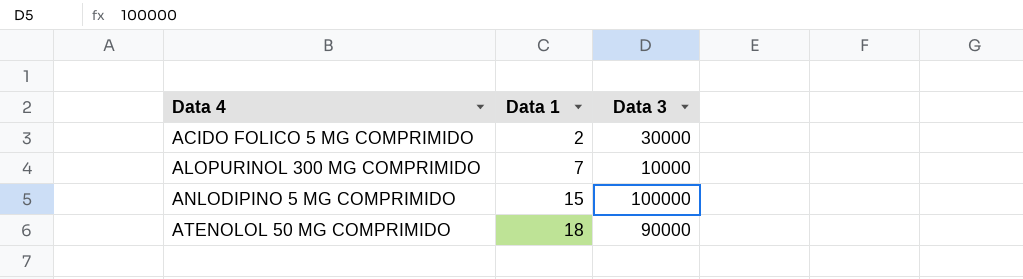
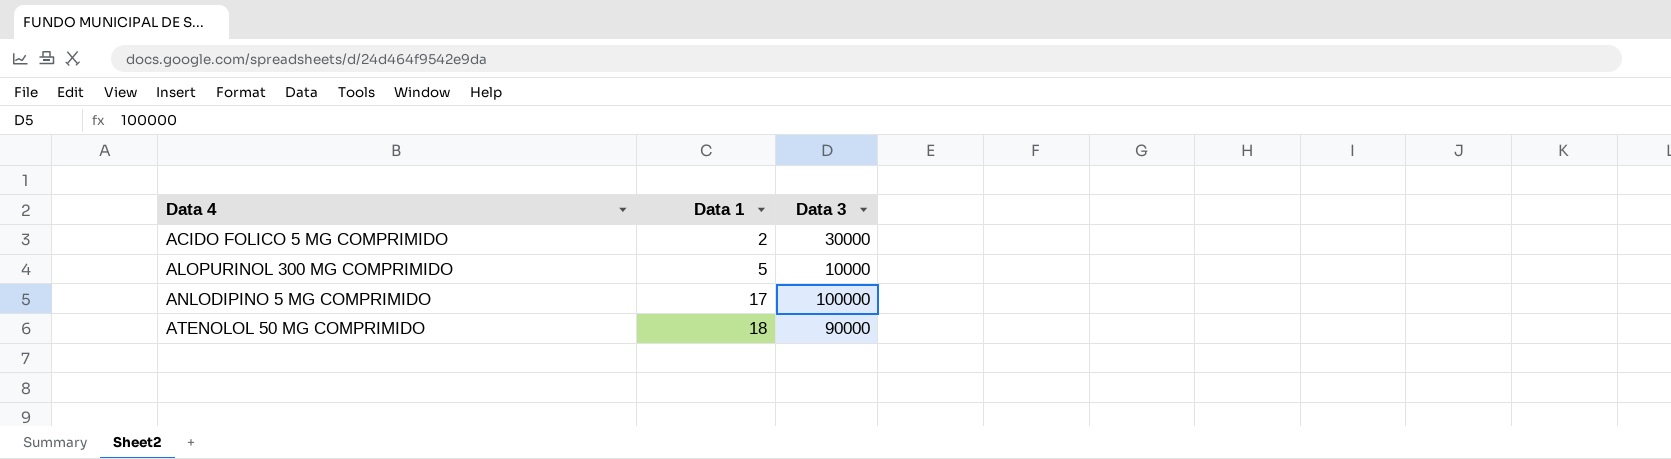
ALOPURINOL 300 MG COMPRIMIDO | Data 1: 7 -> 5
ANLODIPINO 5 MG COMPRIMIDO | Data 1: 15 -> 17

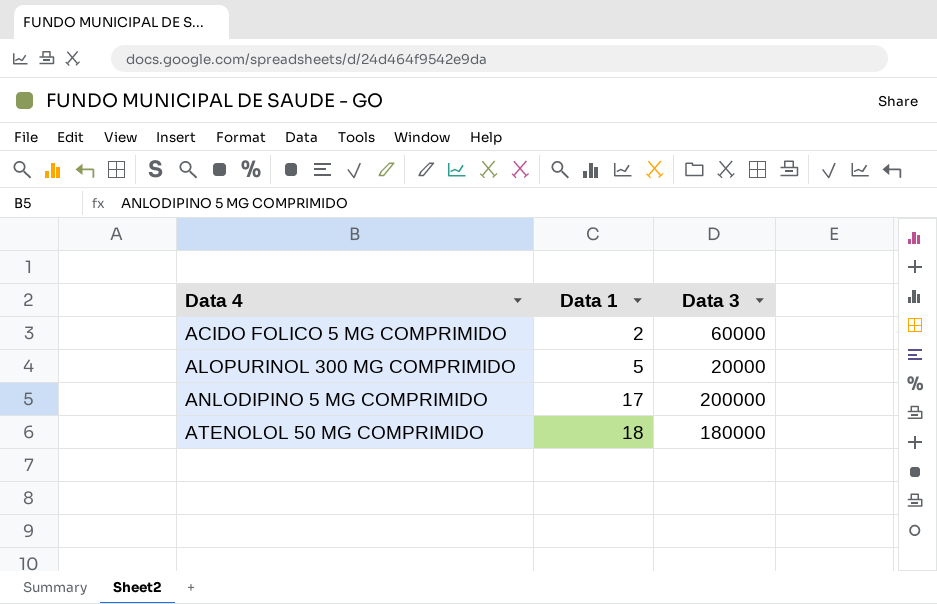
ACIDO FOLICO 5 MG COMPRIMIDO | Data 3: 30000 -> 60000
ALOPURINOL 300 MG COMPRIMIDO | Data 3: 10000 -> 20000
ANLODIPINO 5 MG COMPRIMIDO | Data 3: 100000 -> 200000
ATENOLOL 50 MG COMPRIMIDO | Data 3: 90000 -> 180000

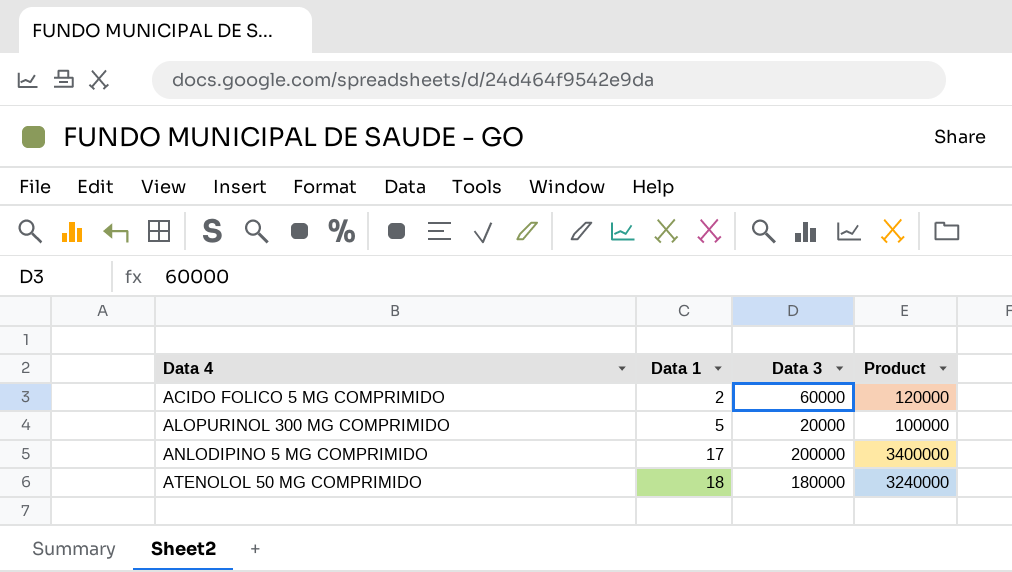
column Product | formula: none -> [Data 1] * [Data 3]

